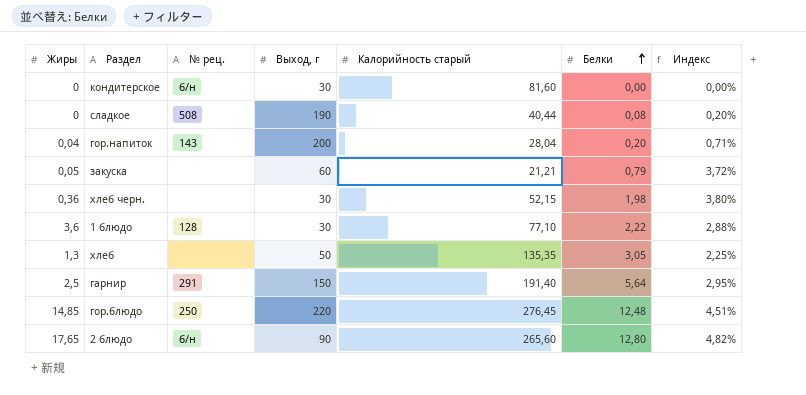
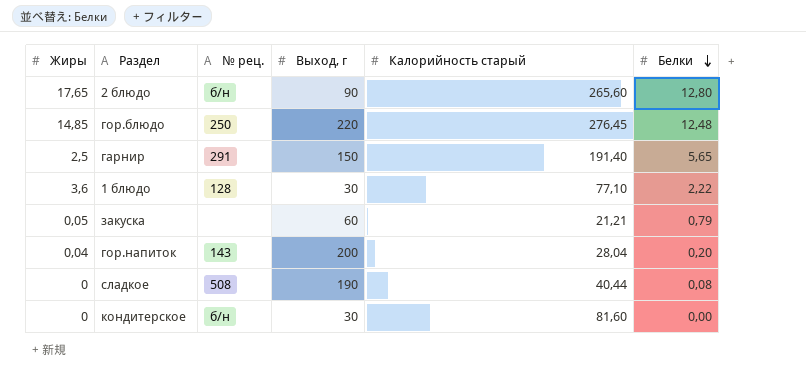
row order: Белки ascending -> Белки descending
column Индекс | formula: [Белки] / [Калорийность старый] -> none
row хлеб черн.: 0,36 | none | 30 | 52,15 | 1,98 | 3,80% -> none
row хлеб: 1,3 | none | 50 | 135,35 | 3,05 | 2,25% -> none
гарнир | Белки: 5,64 -> 5,65

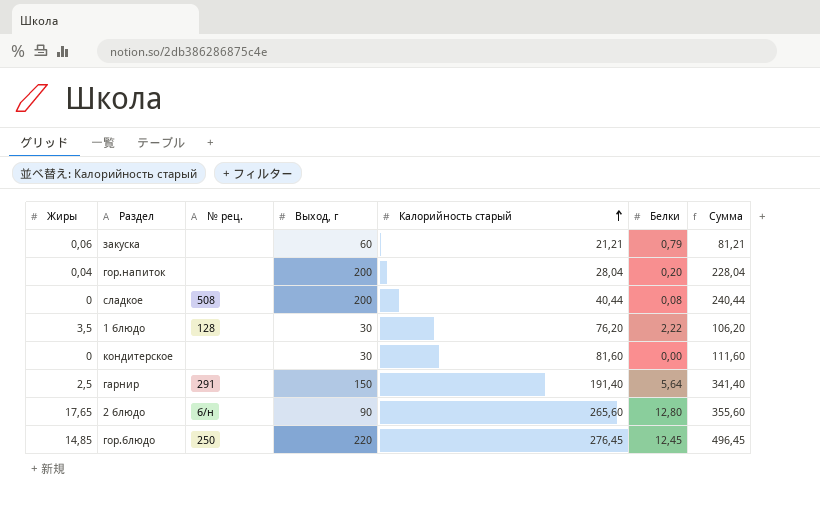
row order: Белки descending -> Калорийность старый ascending
column Сумма | formula: none -> [Выход, г] + [Калорийность старый]
закуска | Жиры: 0,05 -> 0,06
гор.напиток | № рец.: 143 -> none
сладкое | Выход, г: 190 -> 200
1 блюдо | Жиры: 3,6 -> 3,5
1 блюдо | Калорийность старый: 77,10 -> 76,20
кондитерское | № рец.: б/н -> none
гарнир | Белки: 5,65 -> 5,64
гор.блюдо | Белки: 12,48 -> 12,45

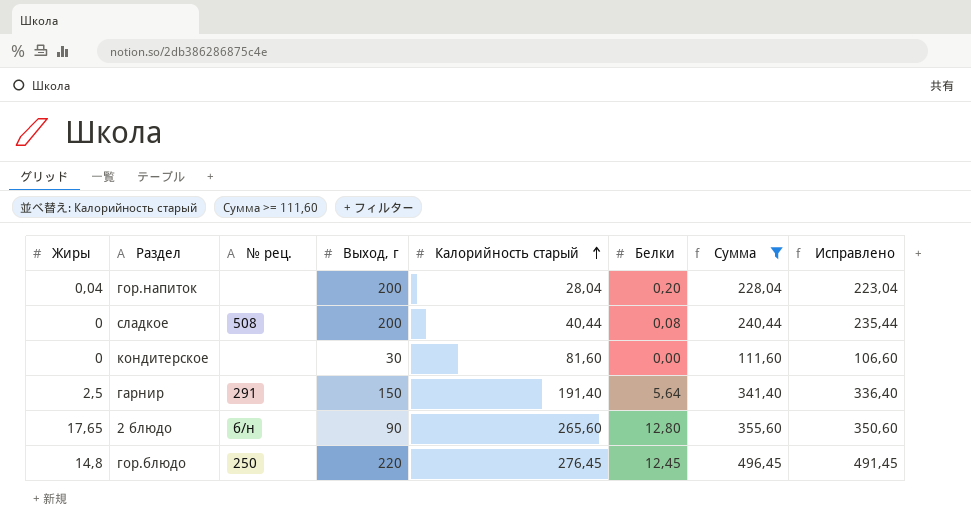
filter: none -> Сумма >= 111,60
column Исправлено | formula: none -> [Сумма] - 5
гор.блюдо | Жиры: 14,85 -> 14,8

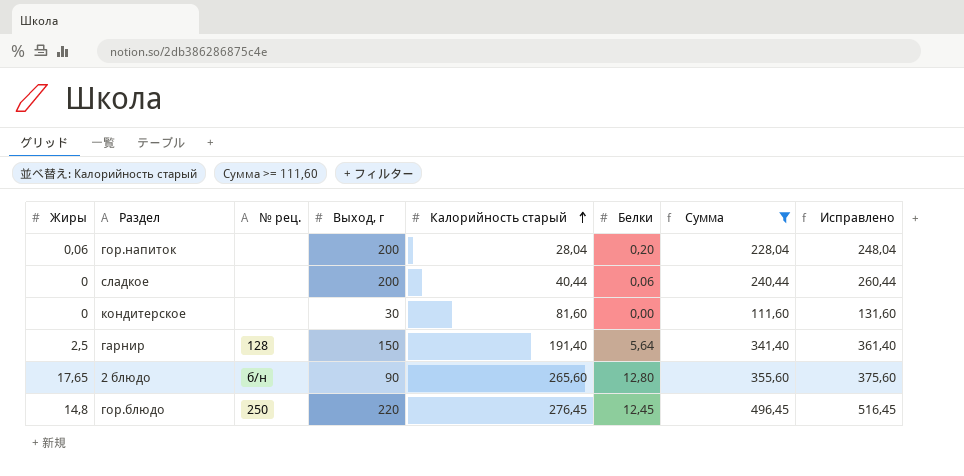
column Исправлено | formula: [Сумма] - 5 -> [Сумма] + 20
гор.напиток | Жиры: 0,04 -> 0,06
сладкое | № рец.: 508 -> none
сладкое | Белки: 0,08 -> 0,06
гарнир | № рец.: 291 -> 128

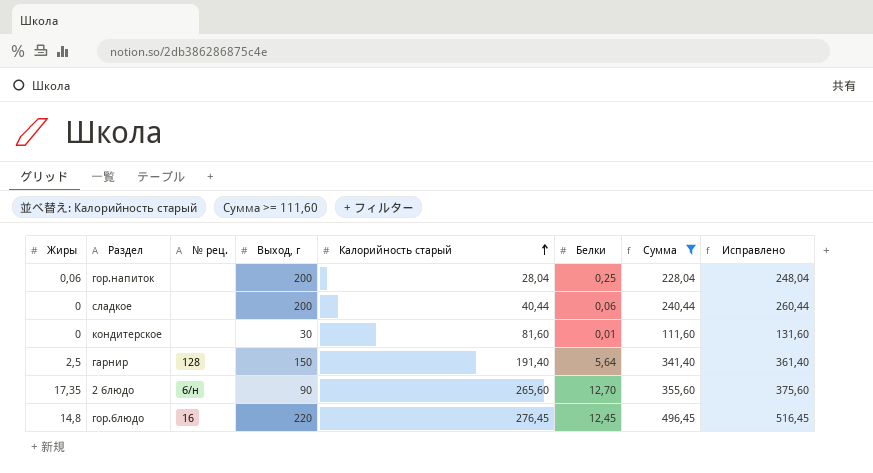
гор.напиток | Белки: 0,20 -> 0,25
кондитерское | Белки: 0,00 -> 0,01
2 блюдо | Жиры: 17,65 -> 17,35
2 блюдо | Белки: 12,80 -> 12,70
гор.блюдо | № рец.: 250 -> 16

